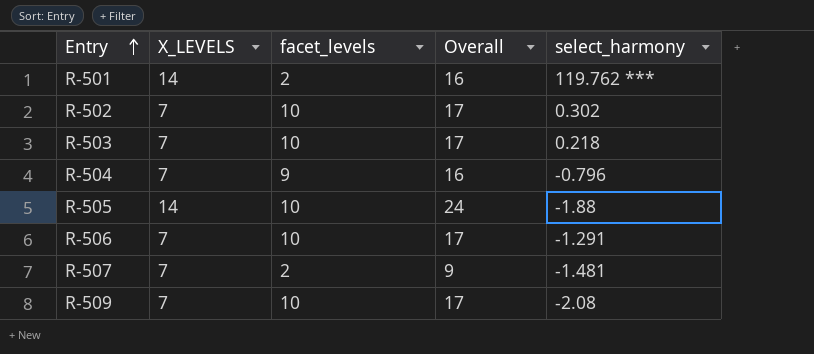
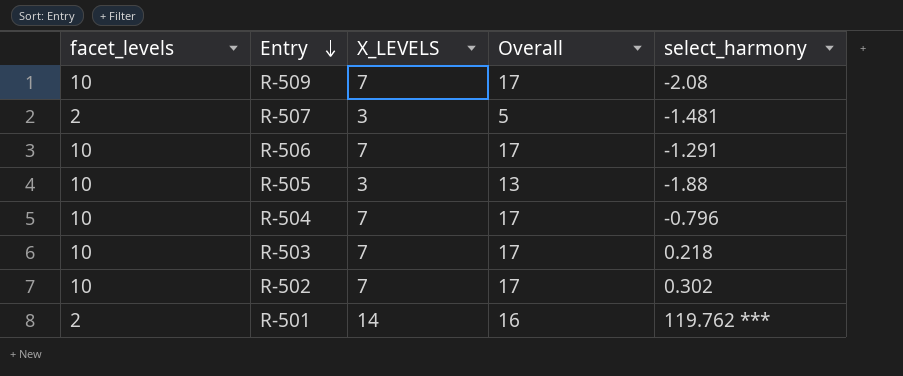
row order: Entry ascending -> Entry descending
column facet_levels | position: 3 -> 1
R-507 | X_LEVELS: 7 -> 3
R-507 | Overall: 9 -> 5
R-505 | X_LEVELS: 14 -> 3
R-505 | Overall: 24 -> 13
R-504 | facet_levels: 9 -> 10
R-504 | Overall: 16 -> 17

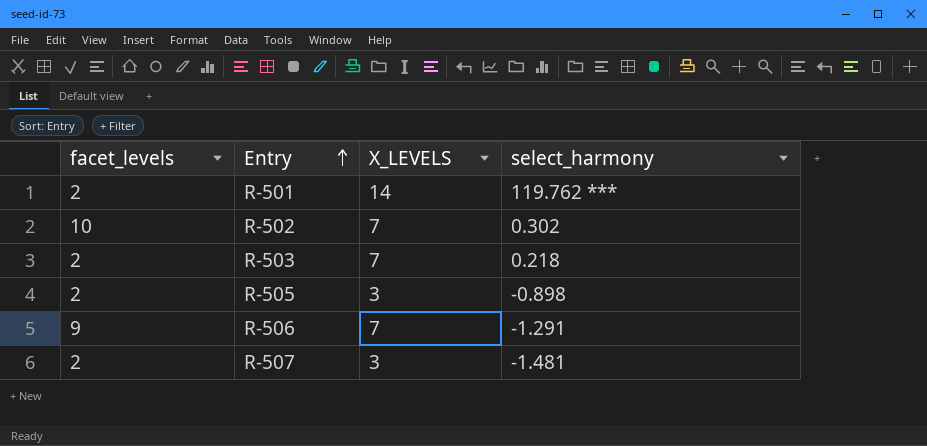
row order: Entry descending -> Entry ascending
column Overall | formula: [facet_levels] + [X_LEVELS] -> none
row R-509: 10 | 7 | 17 | -2.08 -> none
row R-504: 10 | 7 | 17 | -0.796 -> none
R-503 | facet_levels: 10 -> 2
R-505 | facet_levels: 10 -> 2
R-505 | select_harmony: -1.88 -> -0.898
R-506 | facet_levels: 10 -> 9

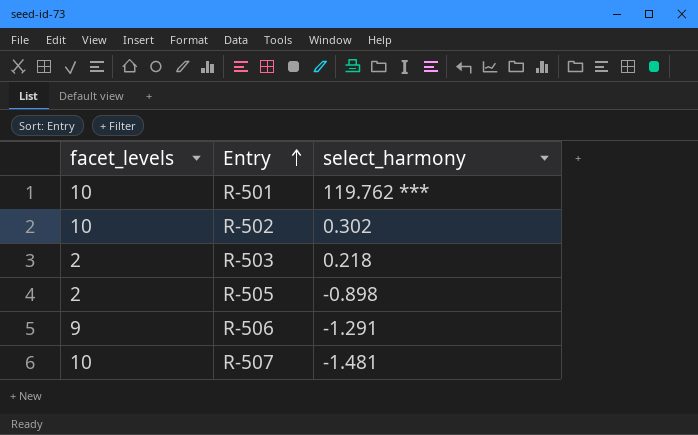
column X_LEVELS | position: 3 -> none
R-501 | facet_levels: 2 -> 10
R-507 | facet_levels: 2 -> 10

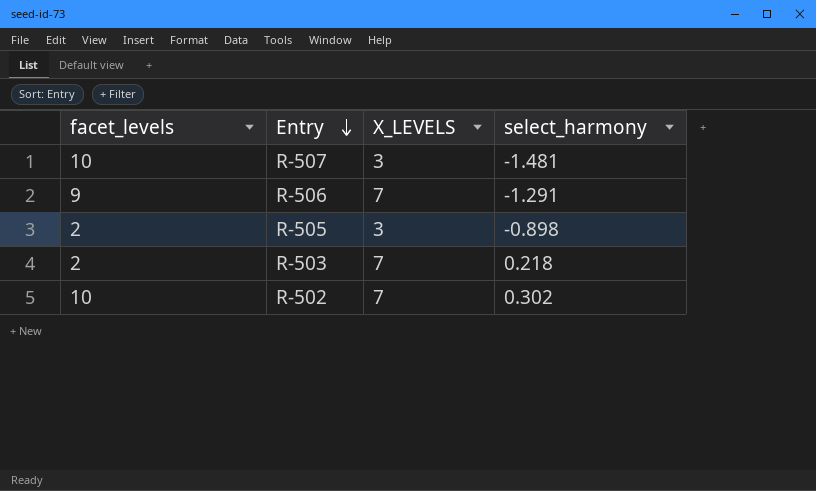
row order: Entry ascending -> Entry descending
column X_LEVELS | position: none -> 3
row R-501: 10 | 119.762 *** -> none

